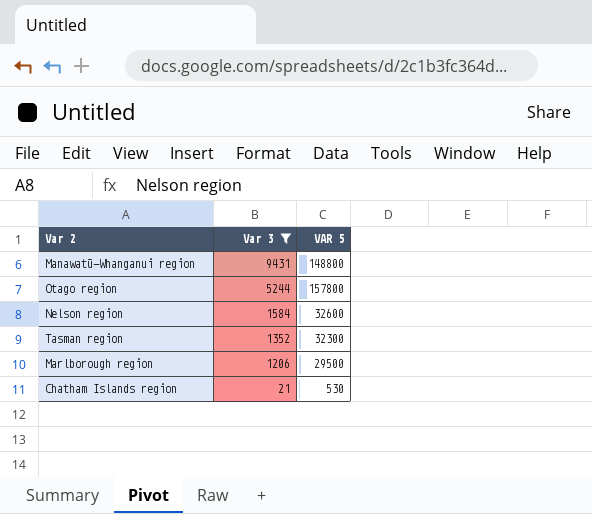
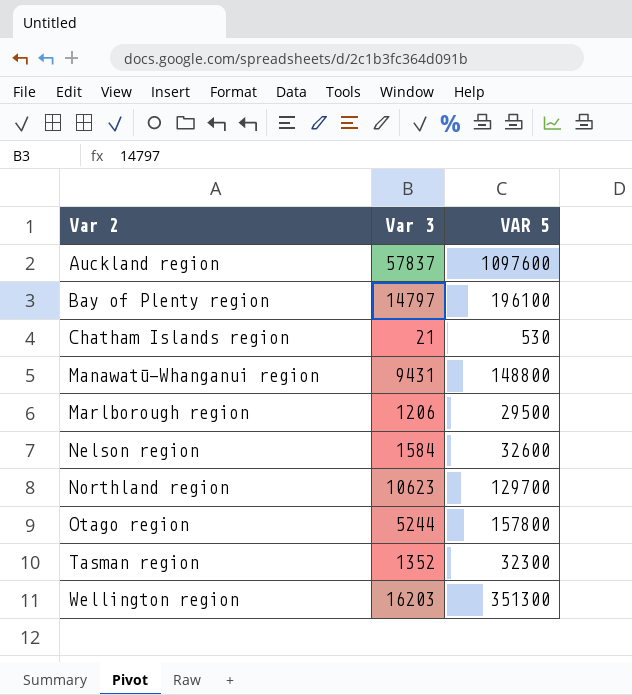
filter: Var 3 <= 9431 -> none
row order: Var 3 descending -> Var 2 ascending

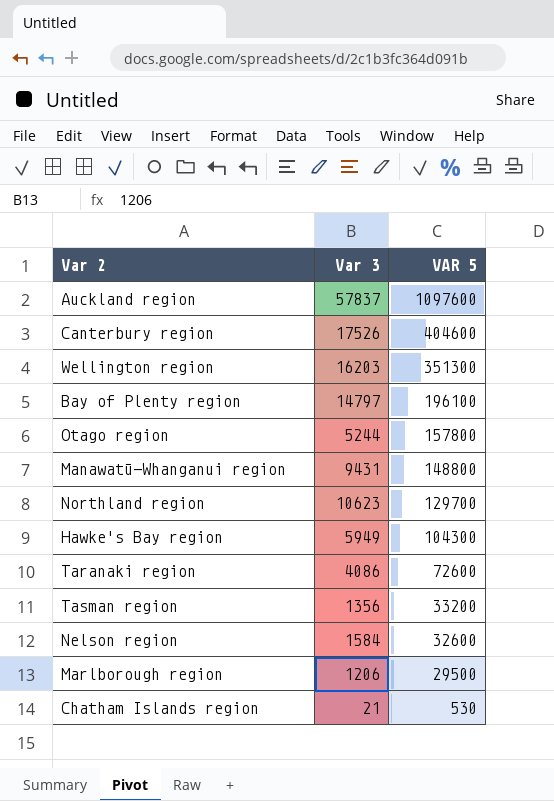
row order: Var 2 ascending -> VAR 5 descending
row Canterbury region: none -> 17526 | 404600
row Hawke's Bay region: none -> 5949 | 104300
row Taranaki region: none -> 4086 | 72600
Tasman region | Var 3: 1352 -> 1356
Tasman region | VAR 5: 32300 -> 33200

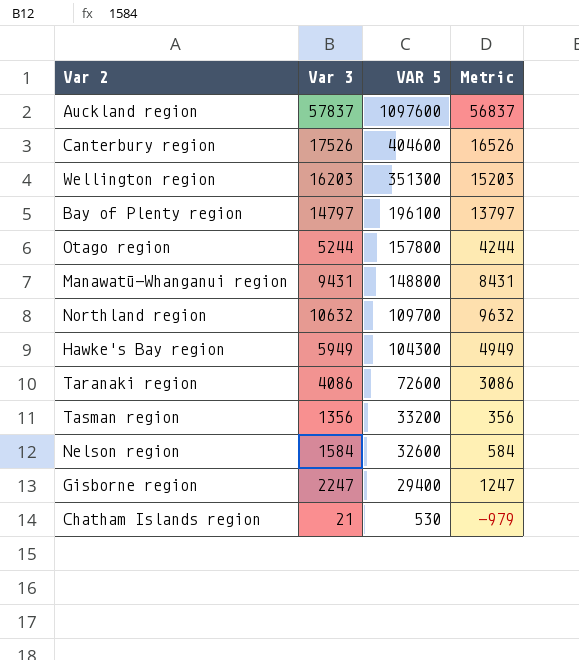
column Metric | formula: none -> [Var 3] - 1000
row Marlborough region: 1206 | 29500 -> none
Northland region | Var 3: 10623 -> 10632
Northland region | VAR 5: 129700 -> 109700
row Gisborne region: none -> 2247 | 29400 | 1247

